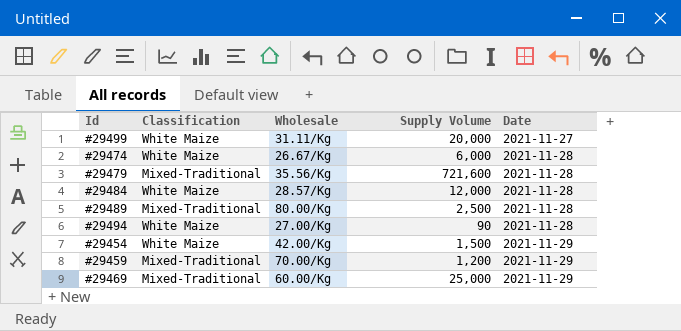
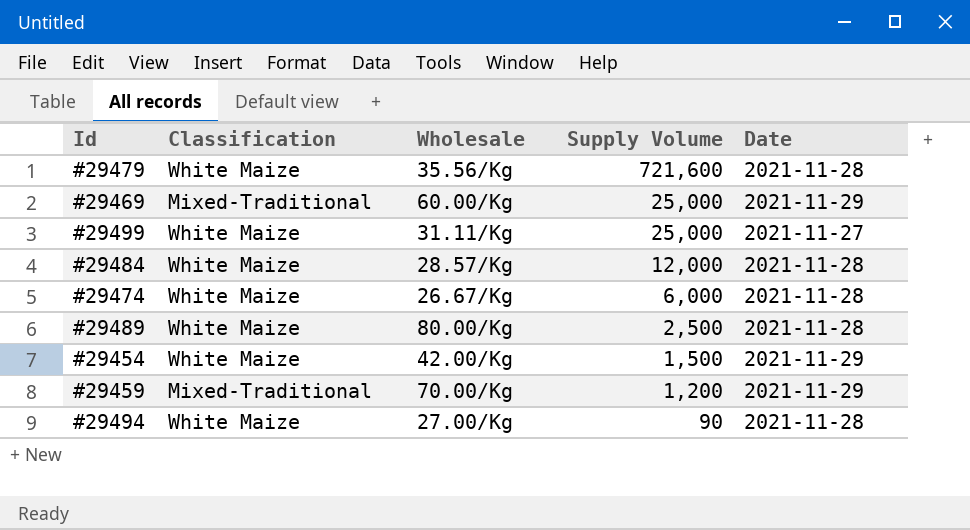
row order: Date ascending -> Supply Volume descending
#29479 | Classification: Mixed-Traditional -> White Maize
#29499 | Supply Volume: 20,000 -> 25,000
#29489 | Classification: Mixed-Traditional -> White Maize

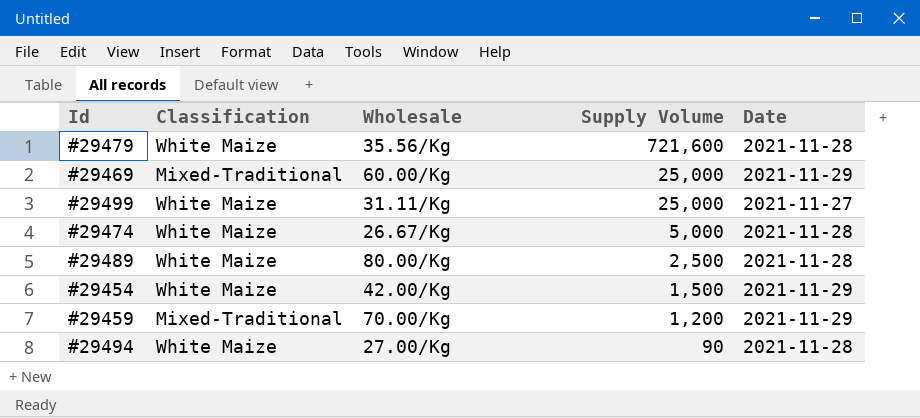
row #29484: White Maize | 28.57/Kg | 12,000 | 2021-11-28 -> none
#29474 | Supply Volume: 6,000 -> 5,000

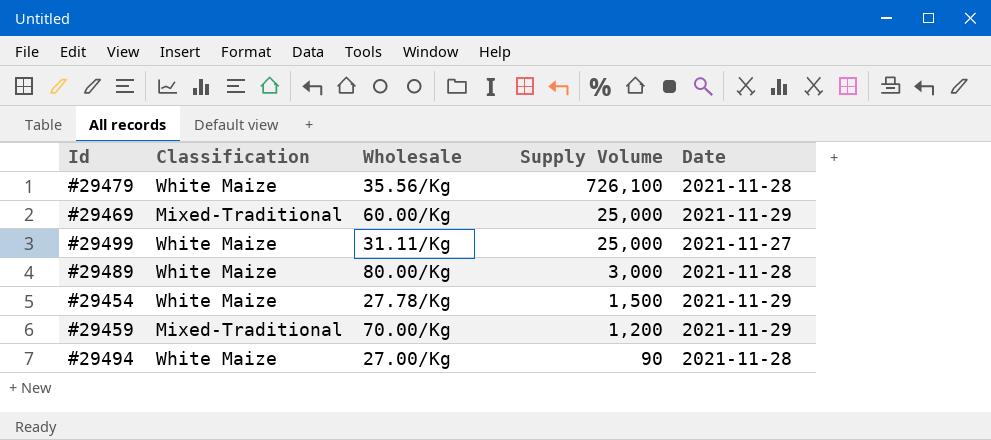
row #29474: White Maize | 26.67/Kg | 5,000 | 2021-11-28 -> none
#29479 | Supply Volume: 721,600 -> 726,100
#29489 | Supply Volume: 2,500 -> 3,000
#29454 | Wholesale: 42.00/Kg -> 27.78/Kg

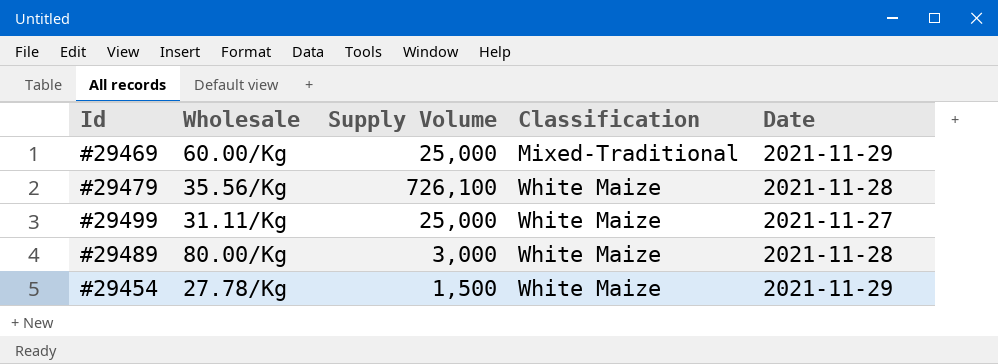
row order: Supply Volume descending -> Classification ascending
column Classification | position: 2 -> 4
row #29459: Mixed-Traditional | 70.00/Kg | 1,200 | 2021-11-29 -> none
row #29494: White Maize | 27.00/Kg | 90 | 2021-11-28 -> none

